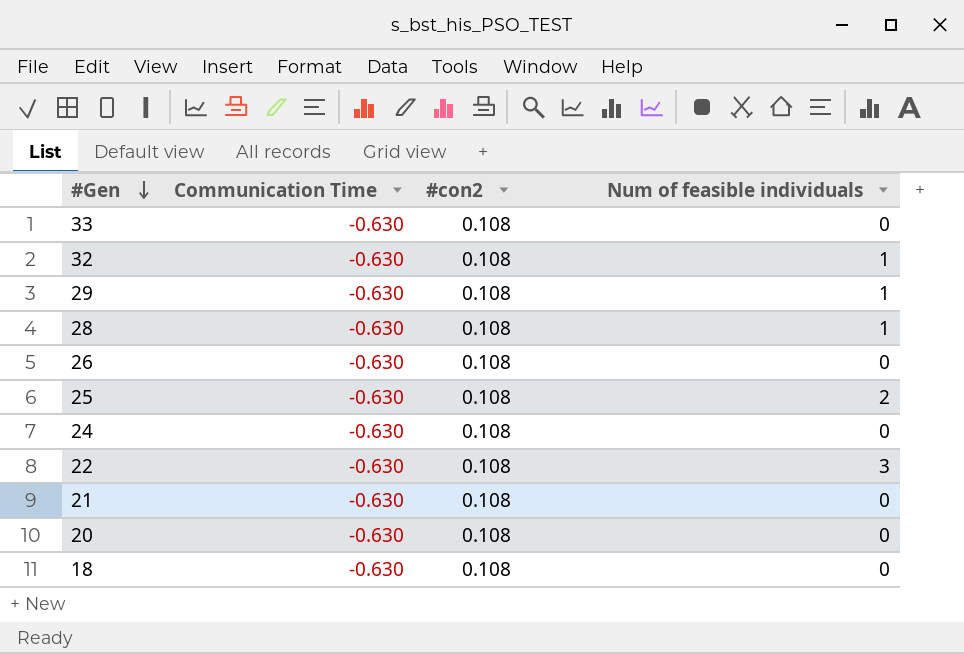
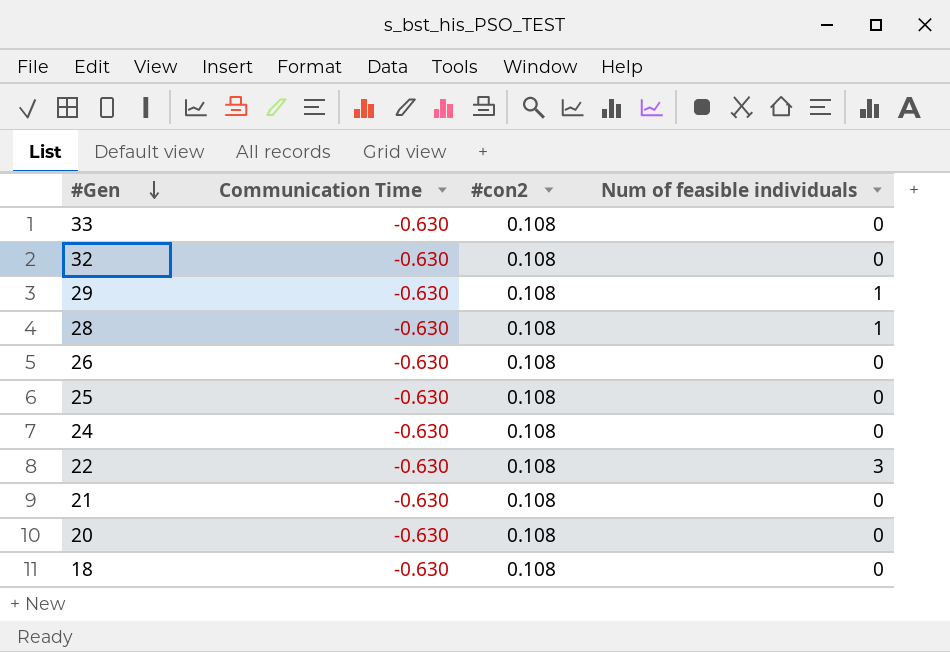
32 | Num of feasible individuals: 1 -> 0
25 | Num of feasible individuals: 2 -> 0

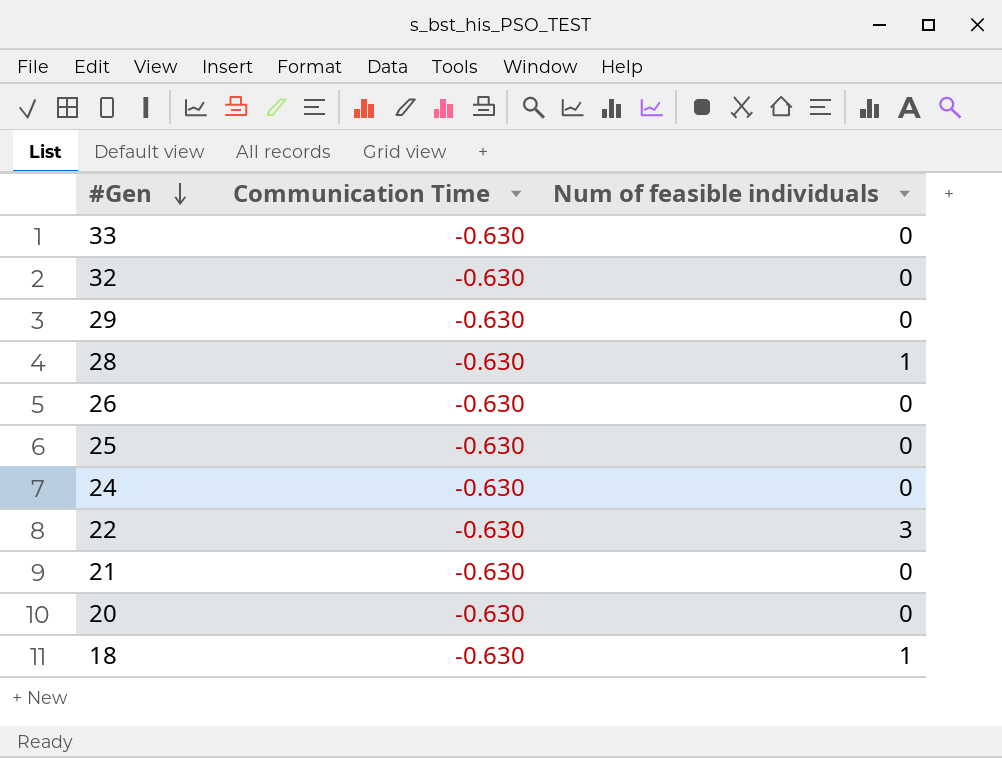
column #con2 | position: 3 -> none
29 | Num of feasible individuals: 1 -> 0
18 | Num of feasible individuals: 0 -> 1

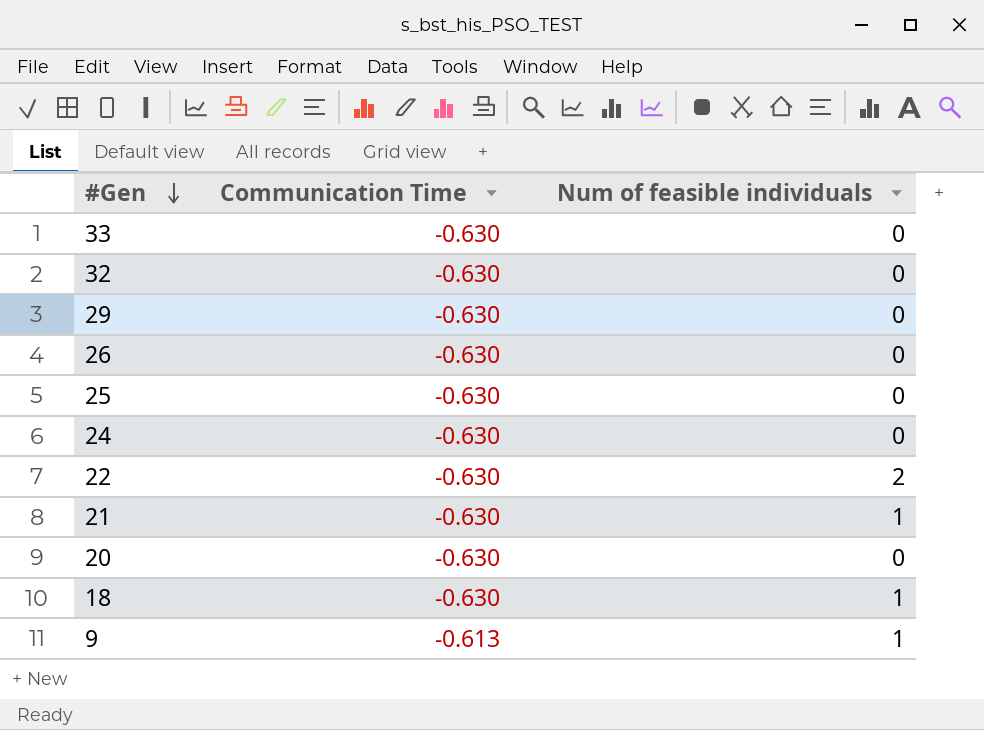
row 28: -0.630 | 1 -> none
22 | Num of feasible individuals: 3 -> 2
21 | Num of feasible individuals: 0 -> 1
row 9: none -> -0.613 | 1

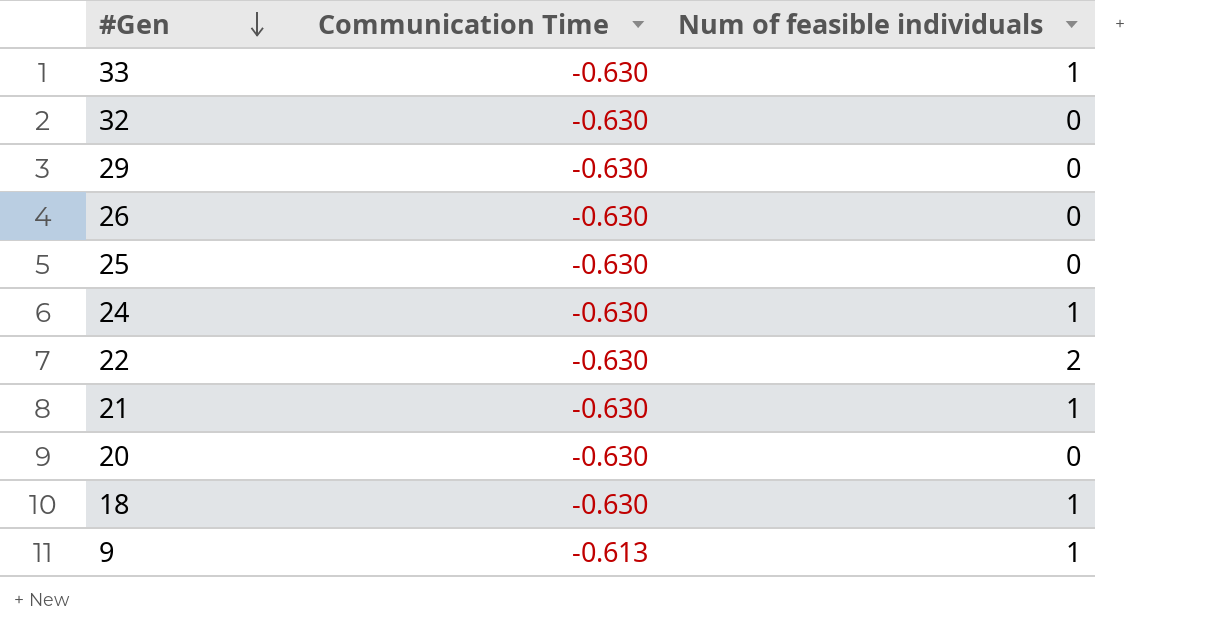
33 | Num of feasible individuals: 0 -> 1
24 | Num of feasible individuals: 0 -> 1

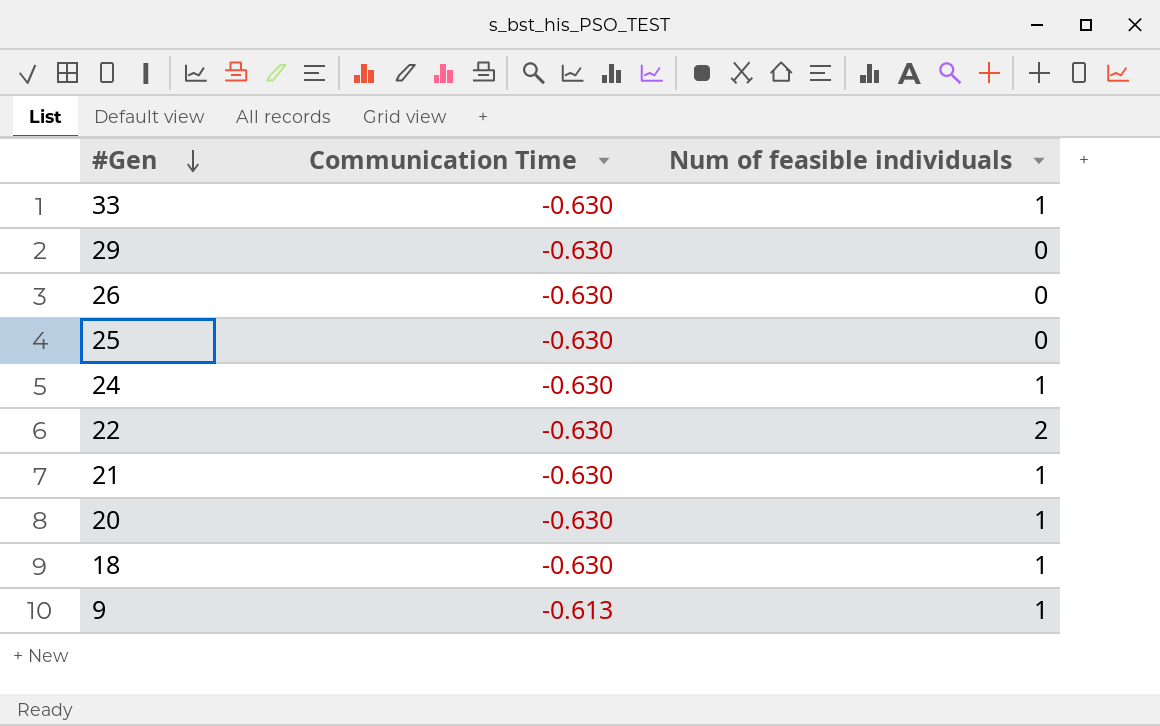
row 32: -0.630 | 0 -> none
20 | Num of feasible individuals: 0 -> 1

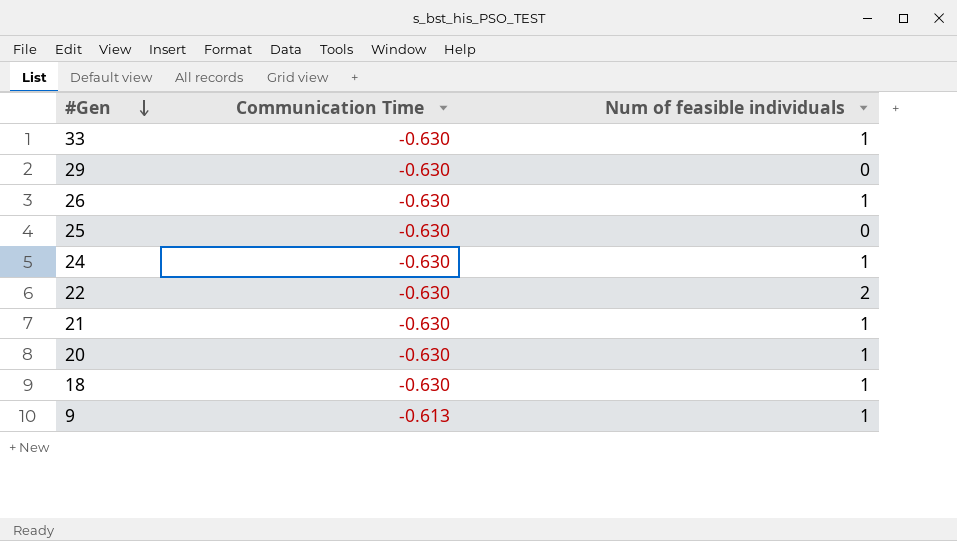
26 | Num of feasible individuals: 0 -> 1

